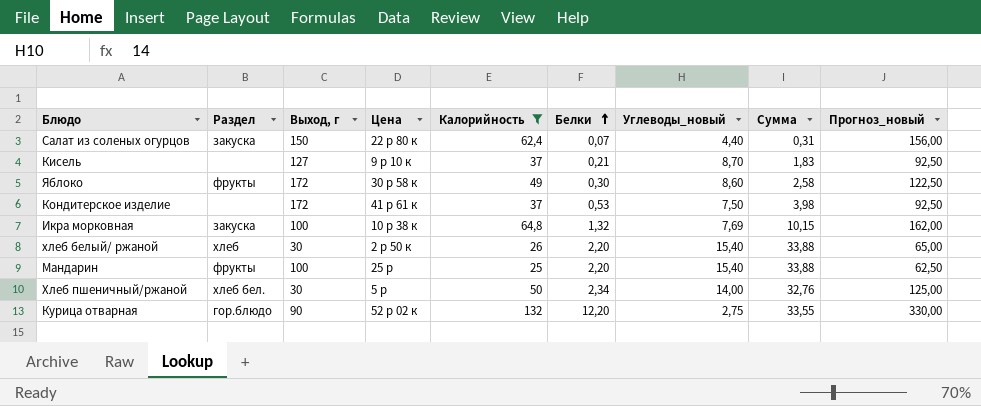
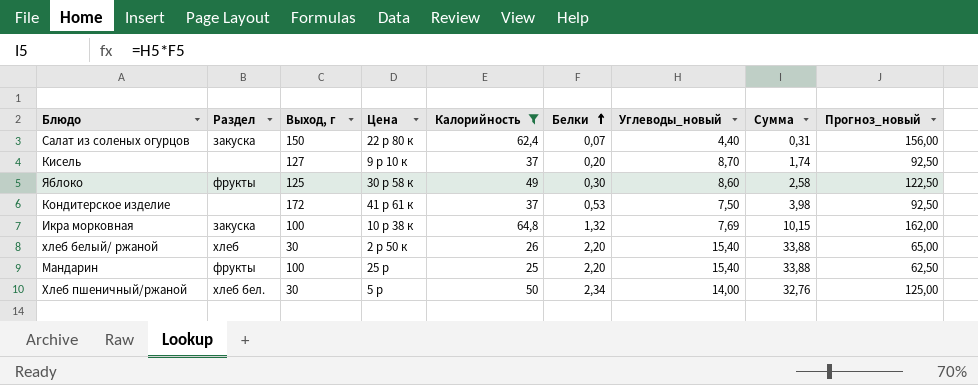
row Курица отварная: гор.блюдо | 90 | 52 р 02 к | 132 | 12,20 | 2,75 | 33,55 | 330,00 -> none
Кисель | Белки: 0,21 -> 0,20
Кисель | Сумма: 1,83 -> 1,74
Яблоко | Выход, г: 172 -> 125

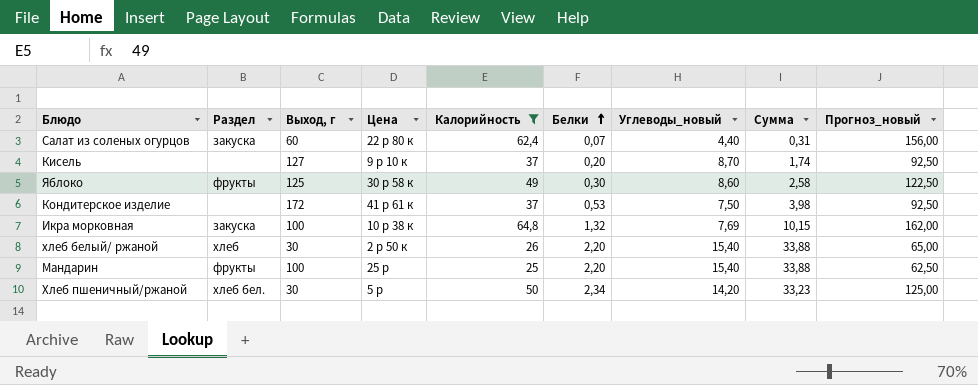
Салат из соленых огурцов | Выход, г: 150 -> 60
Хлеб пшеничный/ржаной | Углеводы_новый: 14,00 -> 14,20
Хлеб пшеничный/ржаной | Сумма: 32,76 -> 33,23

